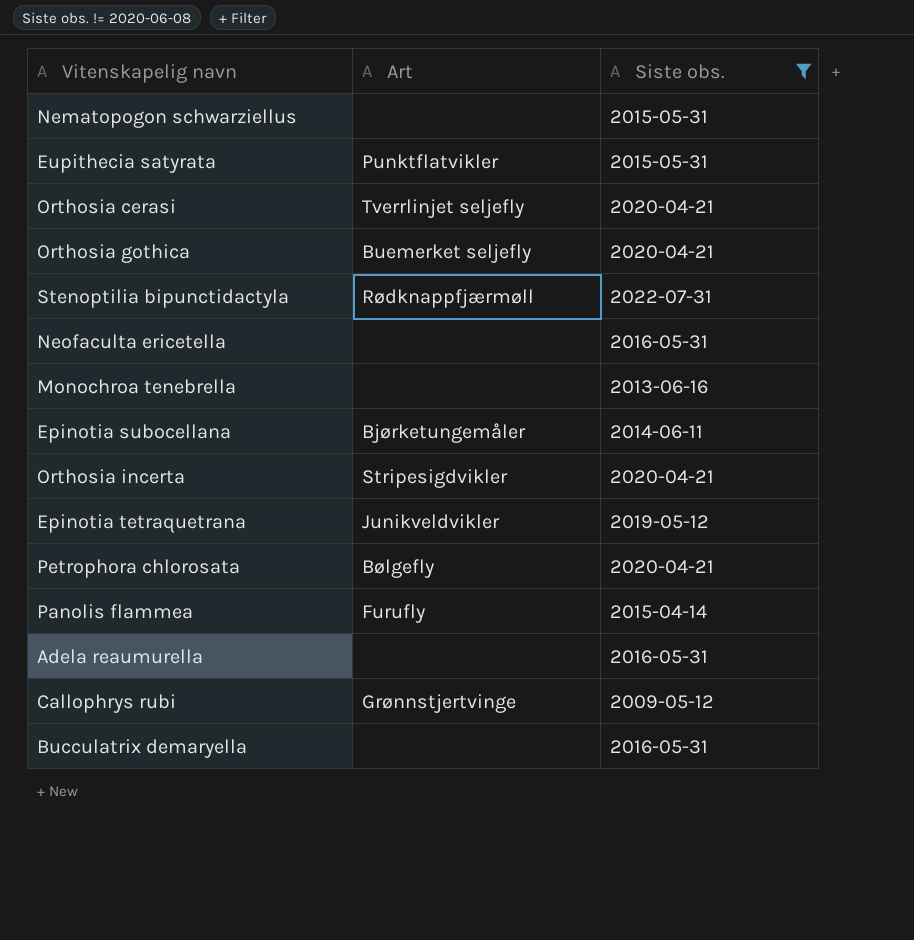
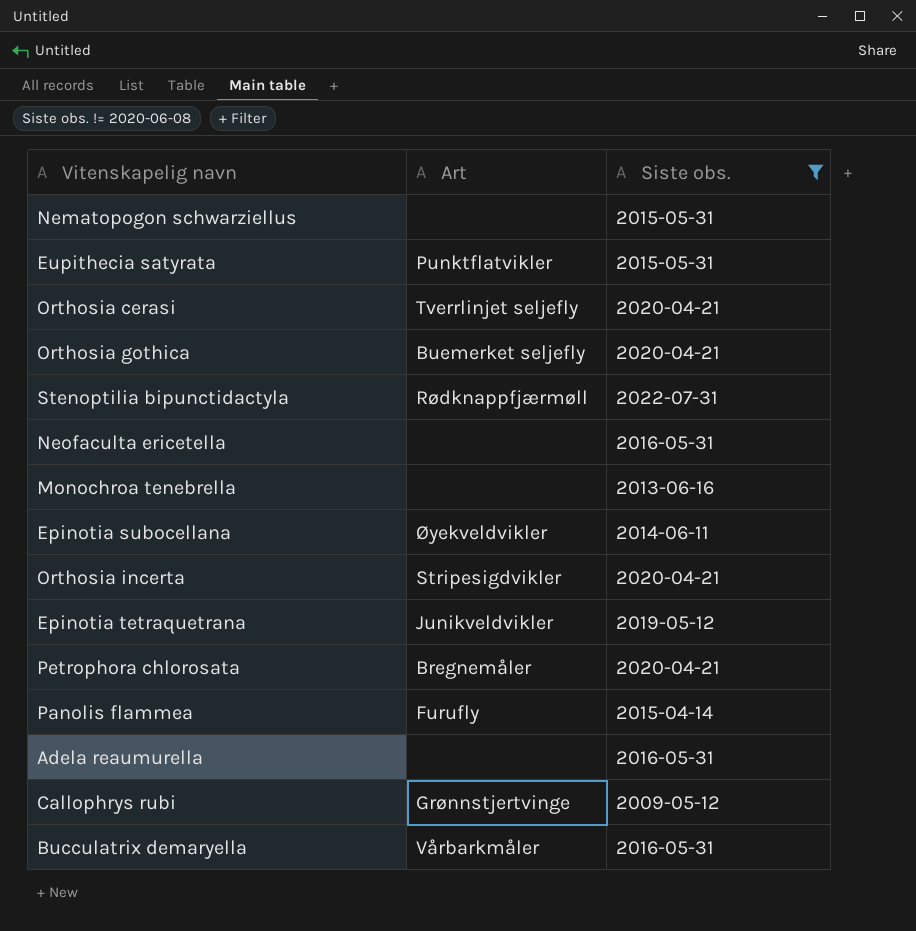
Epinotia subocellana | Art: Bjørketungemåler -> Øyekveldvikler
Petrophora chlorosata | Art: Bølgefly -> Bregnemåler
Bucculatrix demaryella | Art: none -> Vårbarkmåler

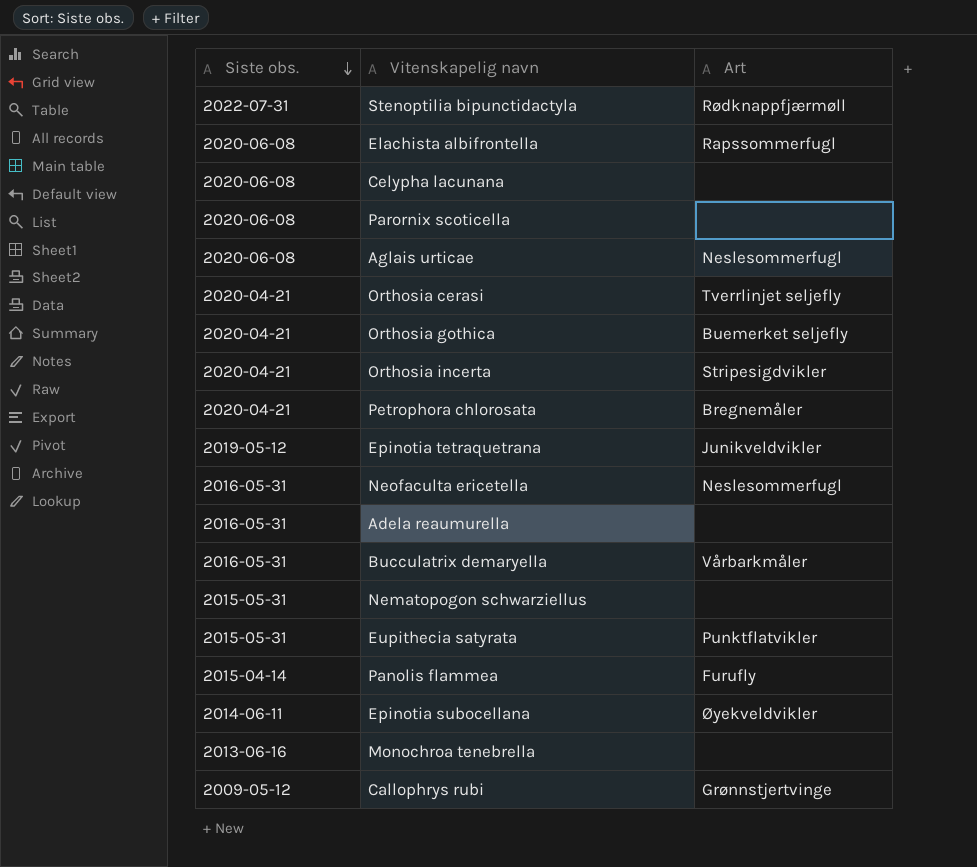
filter: Siste obs. != 2020-06-08 -> none
row order: none -> Siste obs. descending
column Siste obs. | position: 3 -> 1
Neofaculta ericetella | Art: none -> Neslesommerfugl

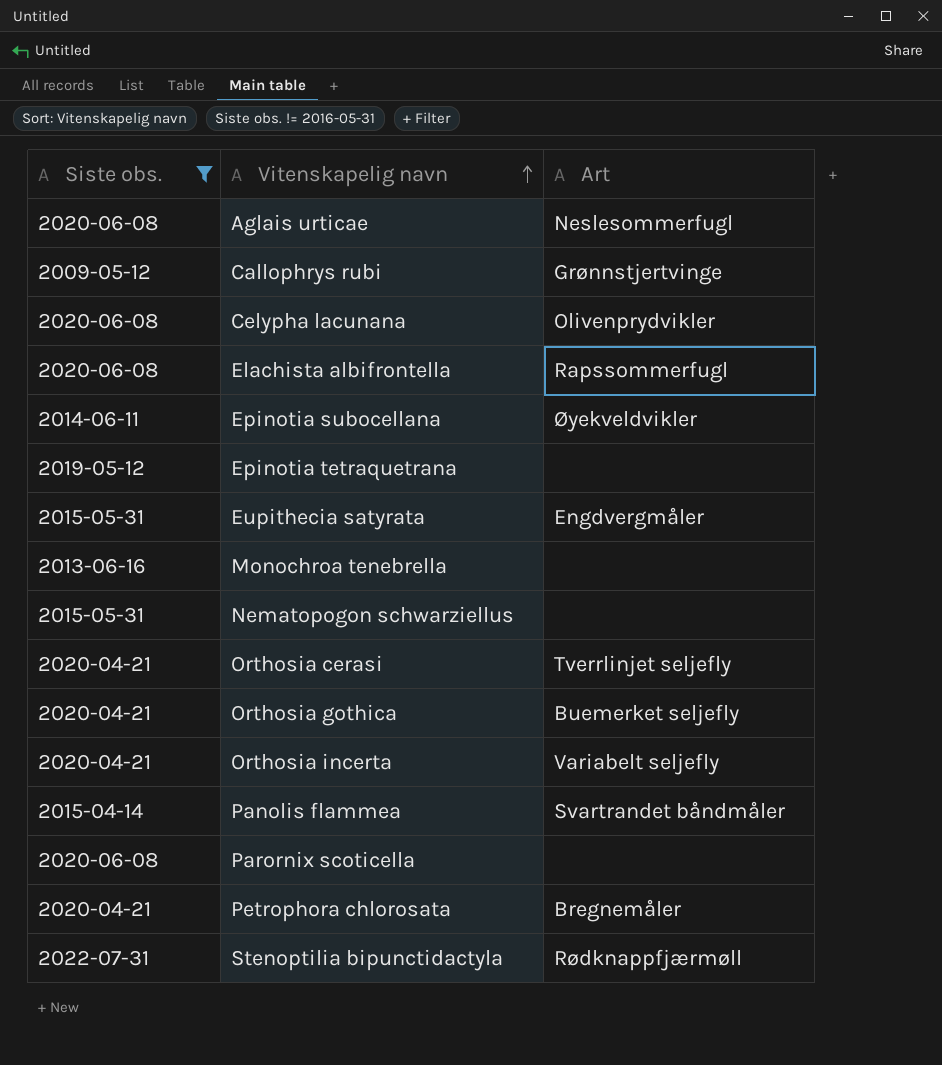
filter: none -> Siste obs. != 2016-05-31
row order: Siste obs. descending -> Vitenskapelig navn ascending
Celypha lacunana | Art: none -> Olivenprydvikler
Epinotia tetraquetrana | Art: Junikveldvikler -> none
Eupithecia satyrata | Art: Punktflatvikler -> Engdvergmåler
Orthosia incerta | Art: Stripesigdvikler -> Variabelt seljefly
Panolis flammea | Art: Furufly -> Svartrandet båndmåler

